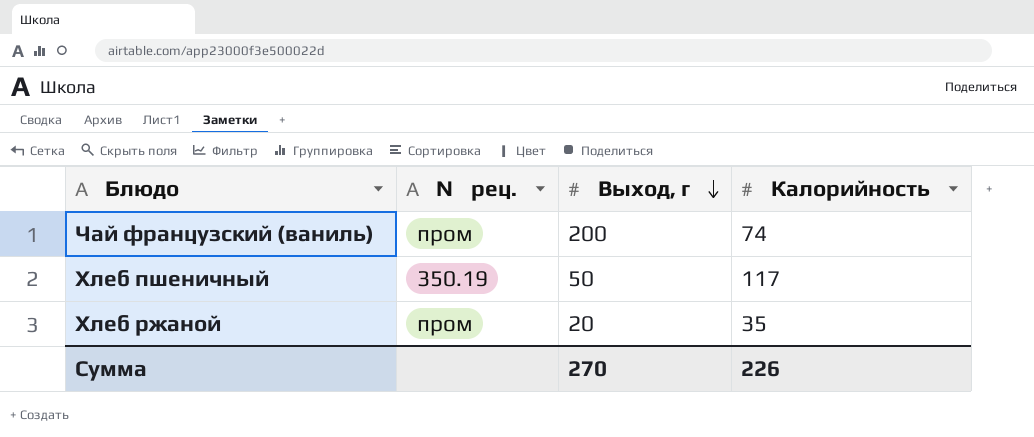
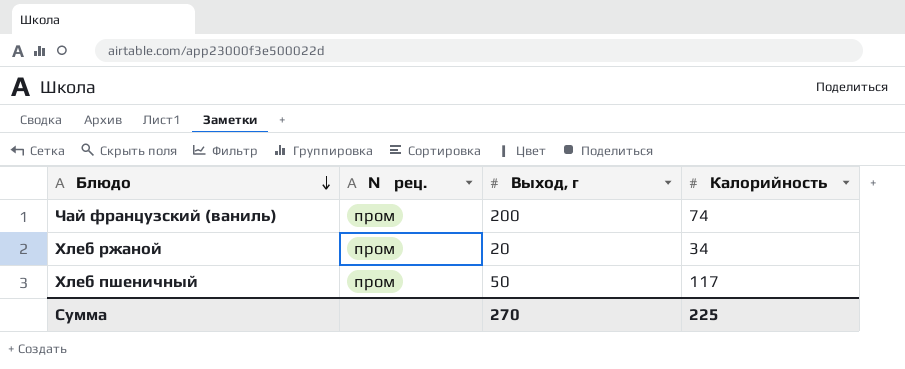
row order: Выход, г descending -> Блюдо descending
Хлеб ржаной | Калорийность: 35 -> 34
Хлеб пшеничный | № рец.: 350.19 -> пром
Сумма | Калорийность: 226 -> 225

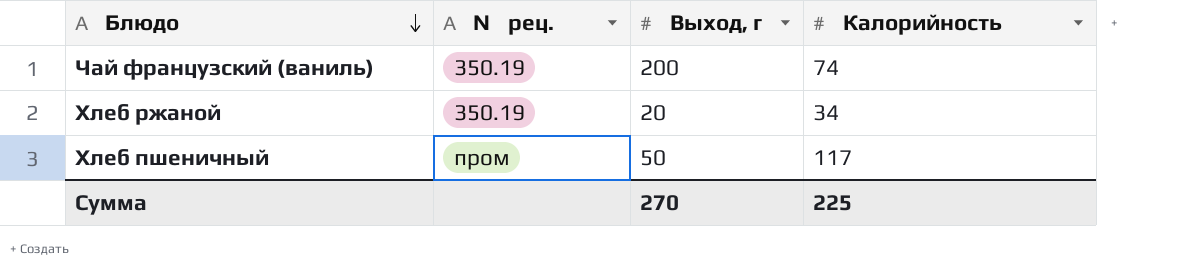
Чай французский (ваниль) | № рец.: пром -> 350.19
Хлеб ржаной | № рец.: пром -> 350.19

